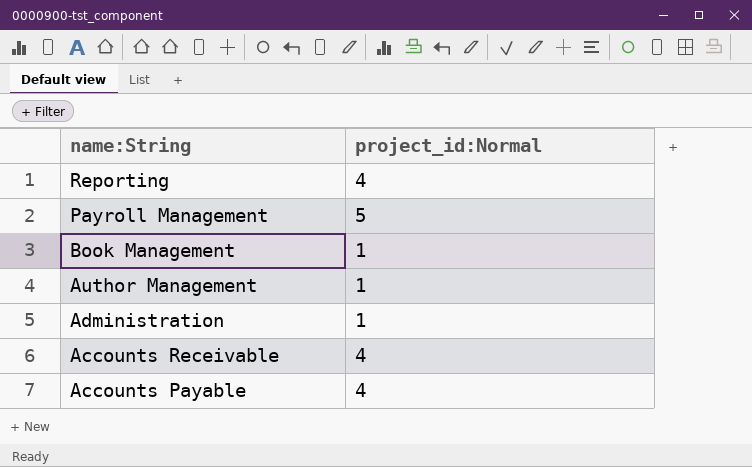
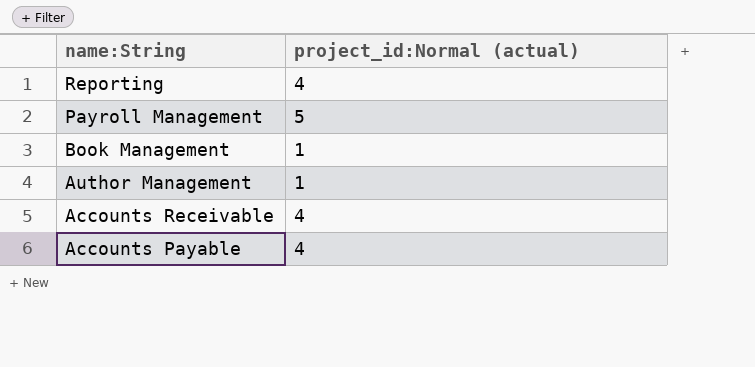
column name: project_id:Normal -> project_id:Normal (actual)
row Administration: 1 -> none

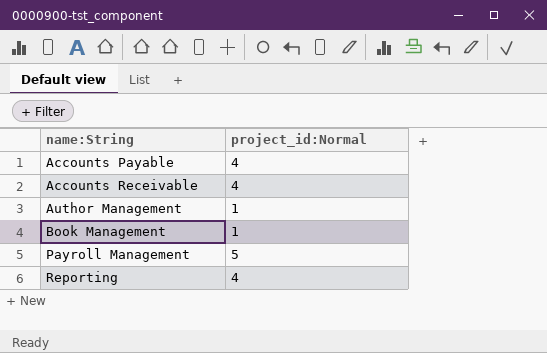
row order: name:String descending -> name:String ascending
column name: project_id:Normal (actual) -> project_id:Normal

